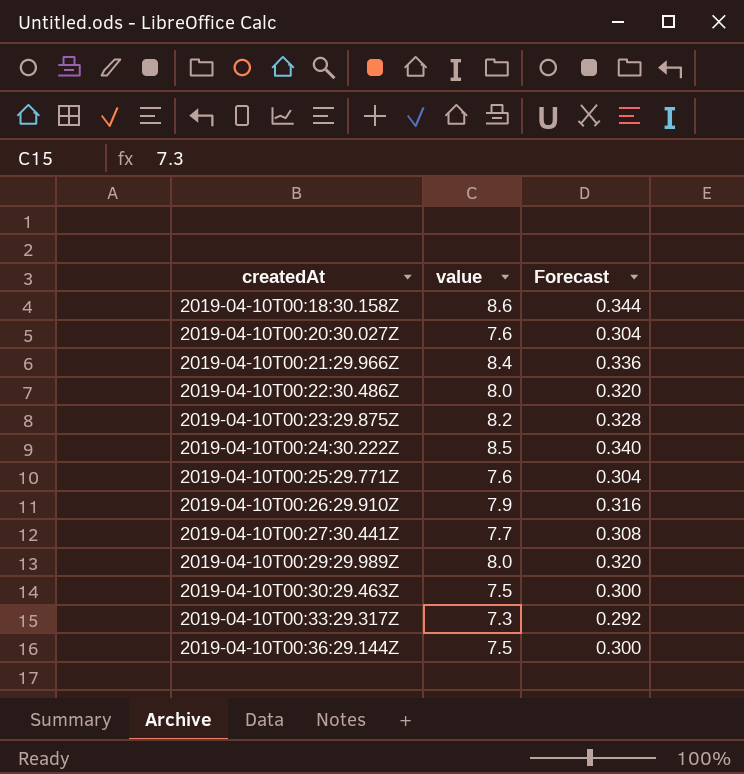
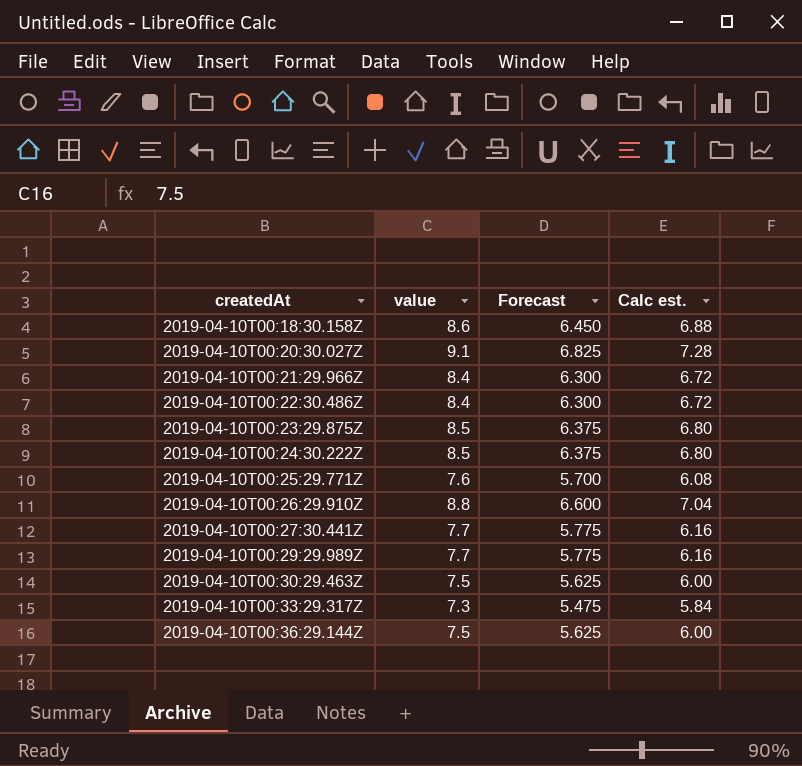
column Forecast | formula: [value] * 0.04 -> [value] * 0.75
column Calc est. | formula: none -> [value] * 0.8
2019-04-10T00:20:30.027Z | value: 7.6 -> 9.1
2019-04-10T00:22:30.486Z | value: 8.0 -> 8.4
2019-04-10T00:23:29.875Z | value: 8.2 -> 8.5
2019-04-10T00:26:29.910Z | value: 7.9 -> 8.8
2019-04-10T00:29:29.989Z | value: 8.0 -> 7.7

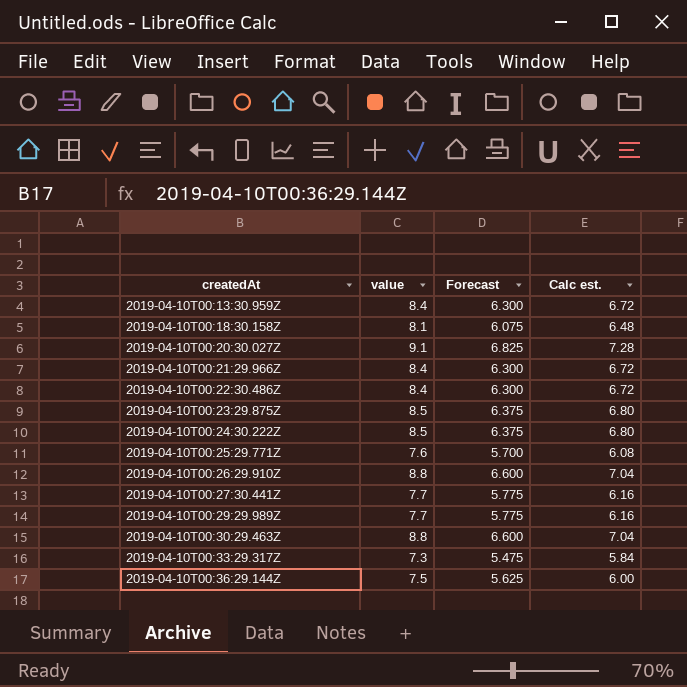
row 2019-04-10T00:13:30.959Z: none -> 8.4 | 6.300 | 6.72
2019-04-10T00:18:30.158Z | value: 8.6 -> 8.1
2019-04-10T00:18:30.158Z | Forecast: 6.450 -> 6.075
2019-04-10T00:18:30.158Z | Calc est.: 6.88 -> 6.48
2019-04-10T00:30:29.463Z | value: 7.5 -> 8.8
2019-04-10T00:30:29.463Z | Forecast: 5.625 -> 6.600
2019-04-10T00:30:29.463Z | Calc est.: 6.00 -> 7.04

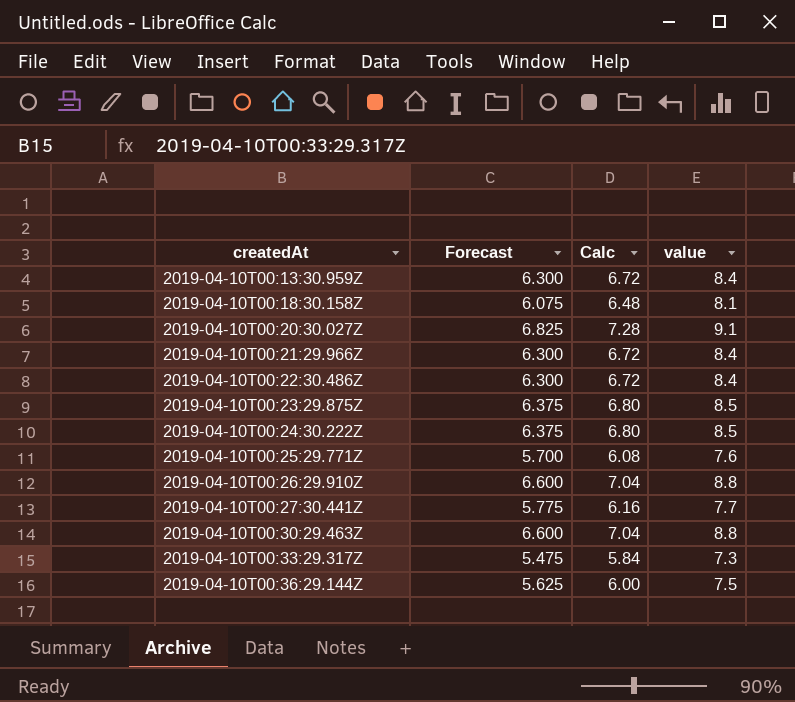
column name: Calc est. -> Calc
column value | position: 2 -> 4
row 2019-04-10T00:29:29.989Z: 7.7 | 5.775 | 6.16 -> none

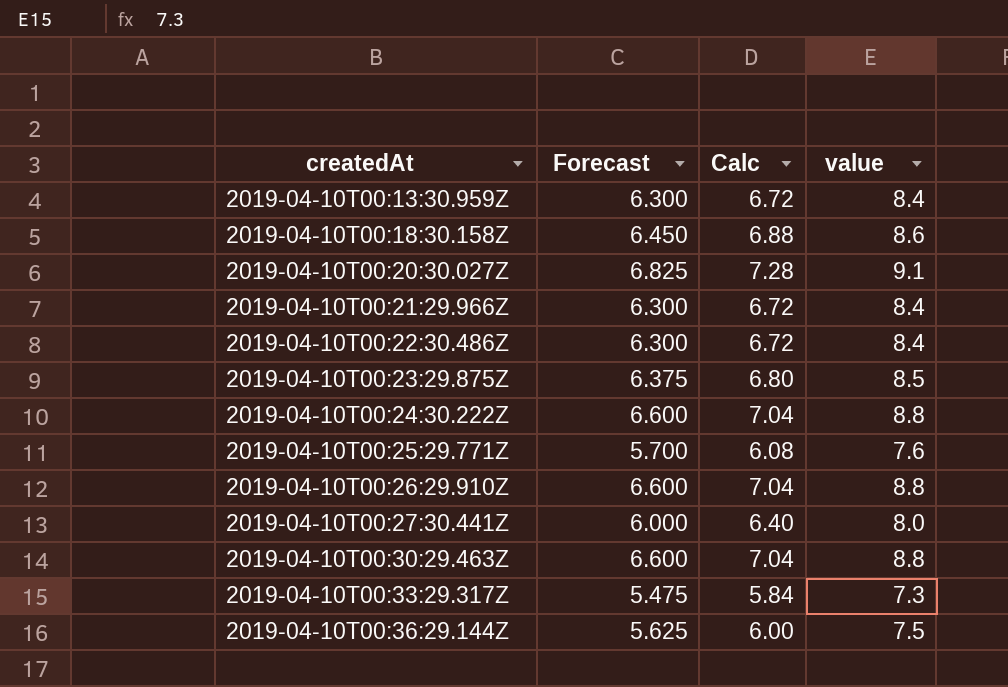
2019-04-10T00:18:30.158Z | Forecast: 6.075 -> 6.450
2019-04-10T00:18:30.158Z | Calc: 6.48 -> 6.88
2019-04-10T00:18:30.158Z | value: 8.1 -> 8.6
2019-04-10T00:24:30.222Z | Forecast: 6.375 -> 6.600
2019-04-10T00:24:30.222Z | Calc: 6.80 -> 7.04
2019-04-10T00:24:30.222Z | value: 8.5 -> 8.8
2019-04-10T00:27:30.441Z | Forecast: 5.775 -> 6.000
2019-04-10T00:27:30.441Z | Calc: 6.16 -> 6.40
2019-04-10T00:27:30.441Z | value: 7.7 -> 8.0

